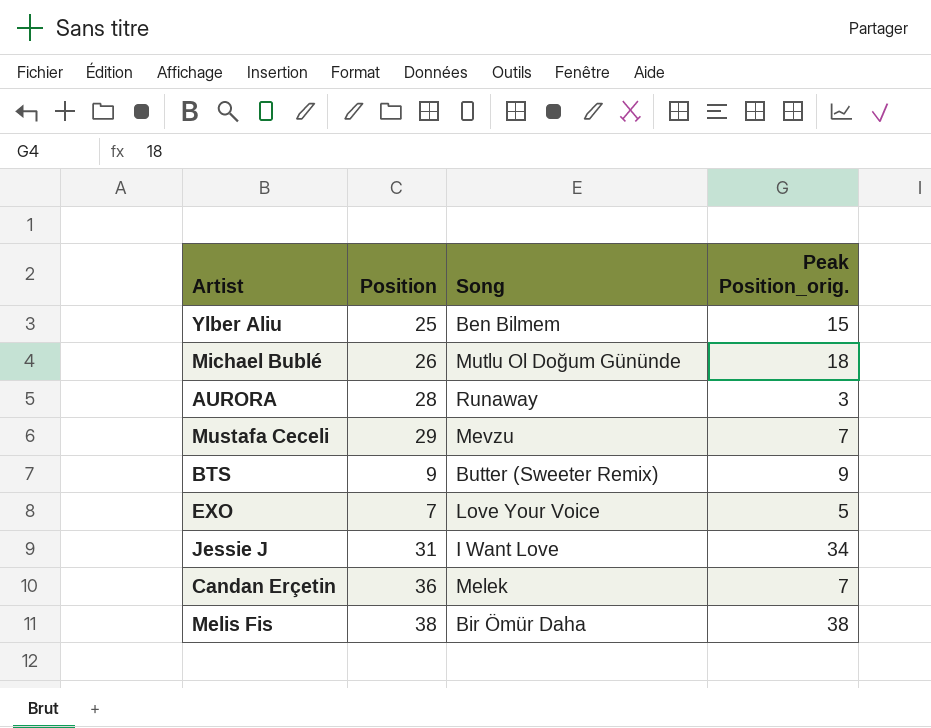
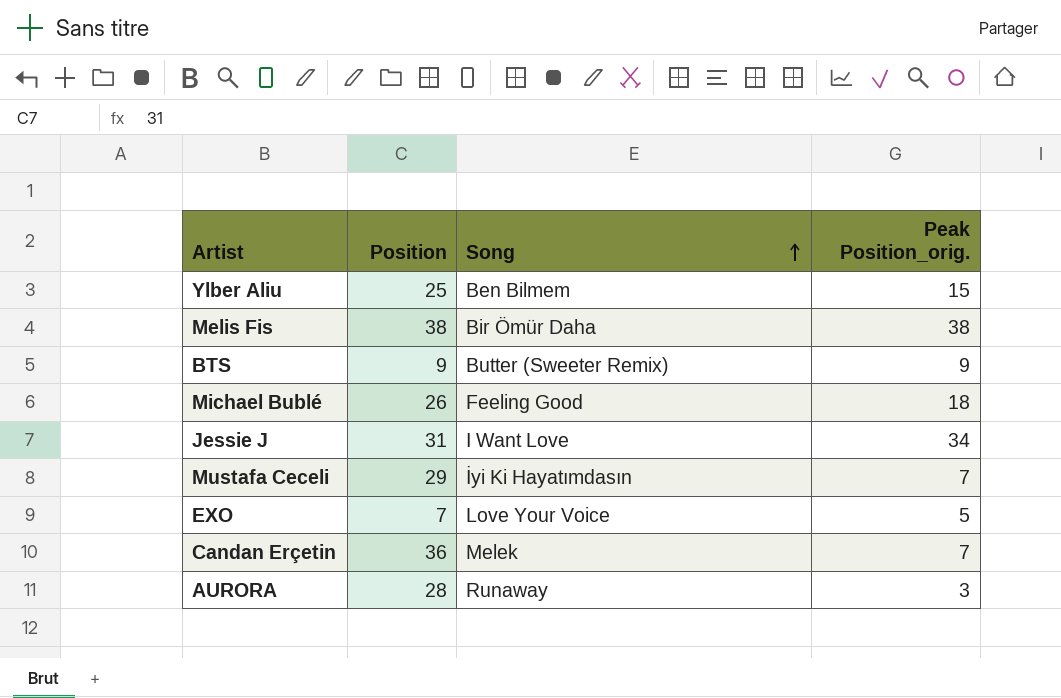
row order: none -> Song ascending
Michael Bublé | Song: Mutlu Ol Doğum Gününde -> Feeling Good
Mustafa Ceceli | Song: Mevzu -> İyi Ki Hayatımdasın

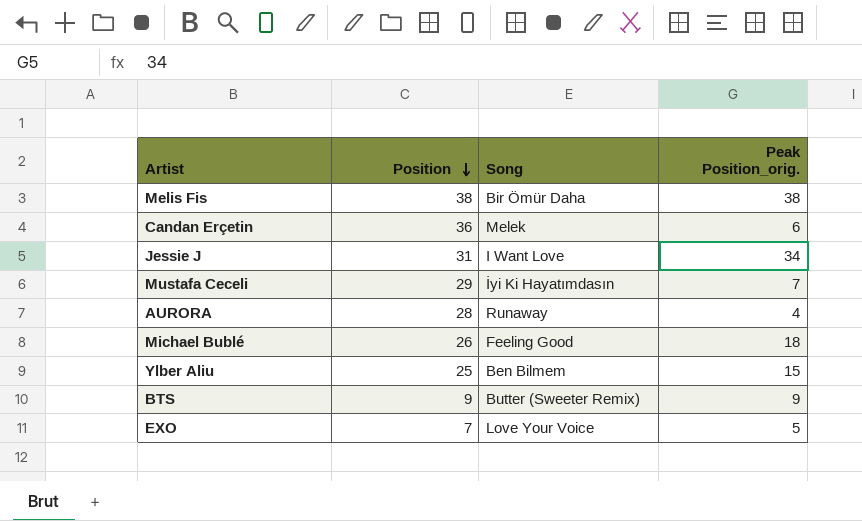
row order: Song ascending -> Position descending
Candan Erçetin | Peak Position_orig.: 7 -> 6
AURORA | Peak Position_orig.: 3 -> 4

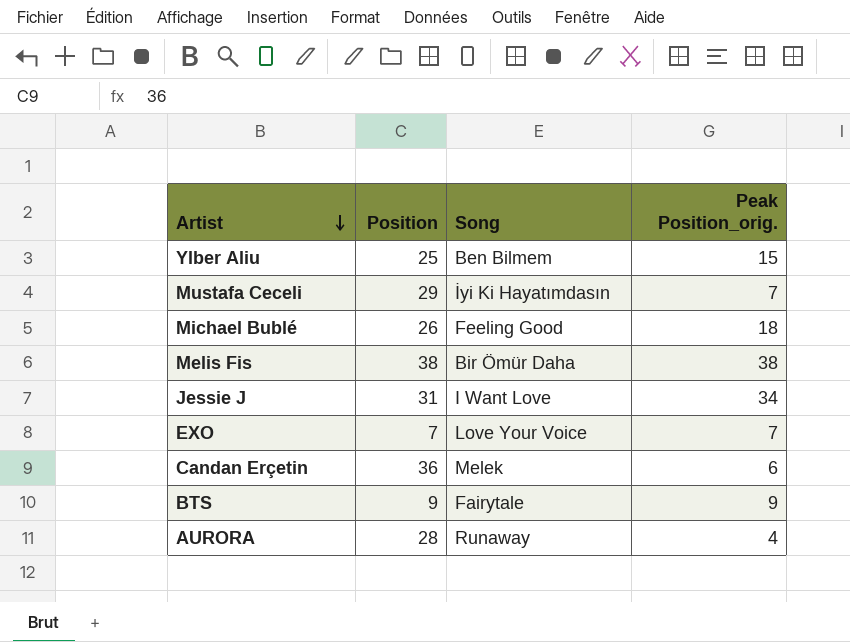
row order: Position descending -> Artist descending
EXO | Peak Position_orig.: 5 -> 7
BTS | Song: Butter (Sweeter Remix) -> Fairytale

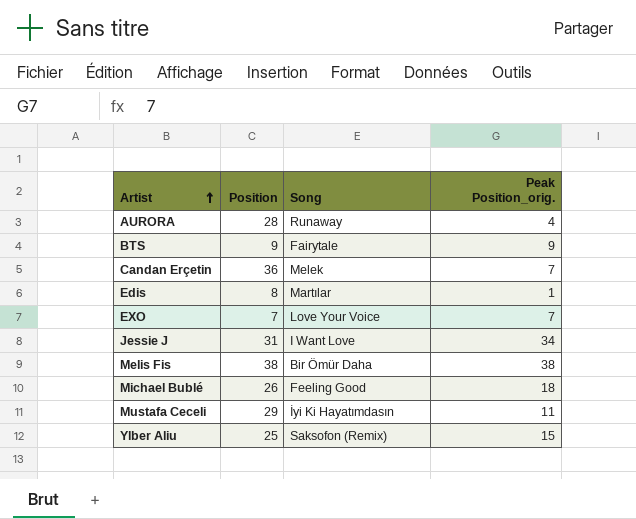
row order: Artist descending -> Artist ascending
Candan Erçetin | Peak Position_orig.: 6 -> 7
row Edis: none -> 8 | Martılar | 1
Mustafa Ceceli | Peak Position_orig.: 7 -> 11
Ylber Aliu | Song: Ben Bilmem -> Saksofon (Remix)

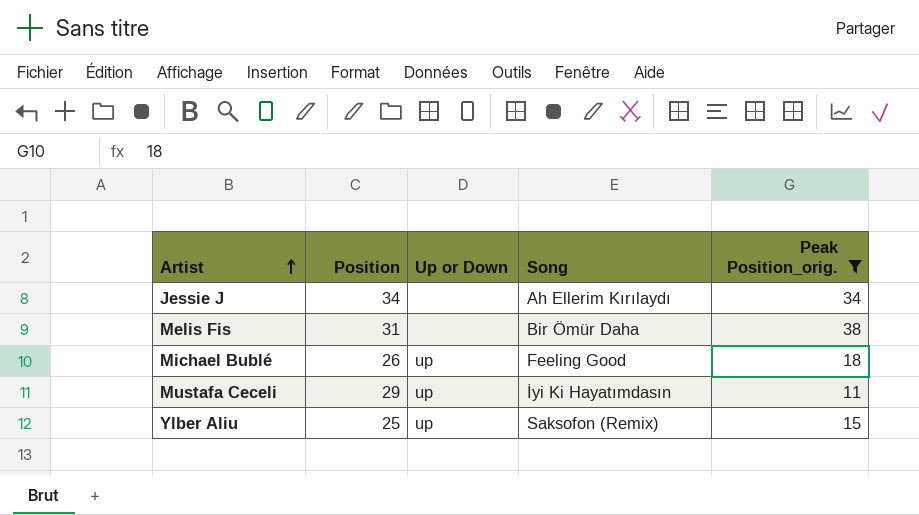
filter: none -> Peak Position_orig. >= 11
column Up or Down | position: none -> 3
Jessie J | Position: 31 -> 34
Jessie J | Song: I Want Love -> Ah Ellerim Kırılaydı
Melis Fis | Position: 38 -> 31

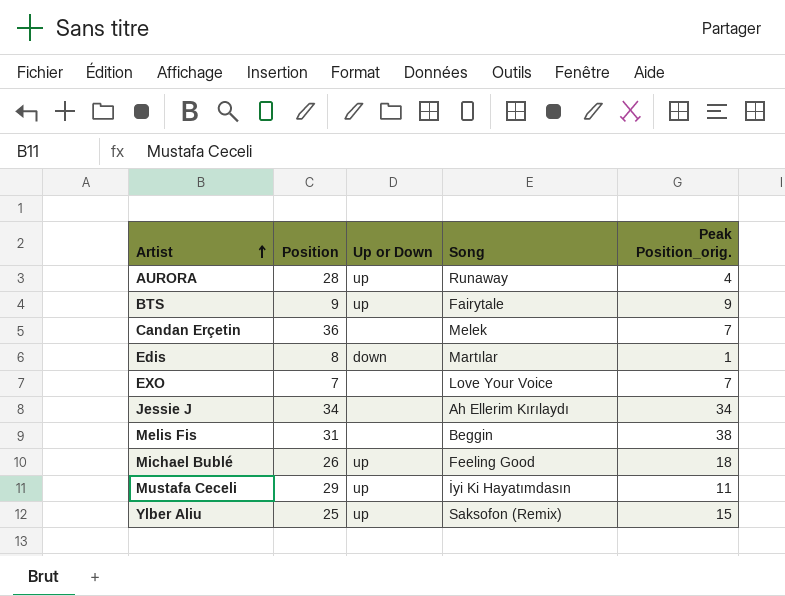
filter: Peak Position_orig. >= 11 -> none
Melis Fis | Song: Bir Ömür Daha -> Beggin

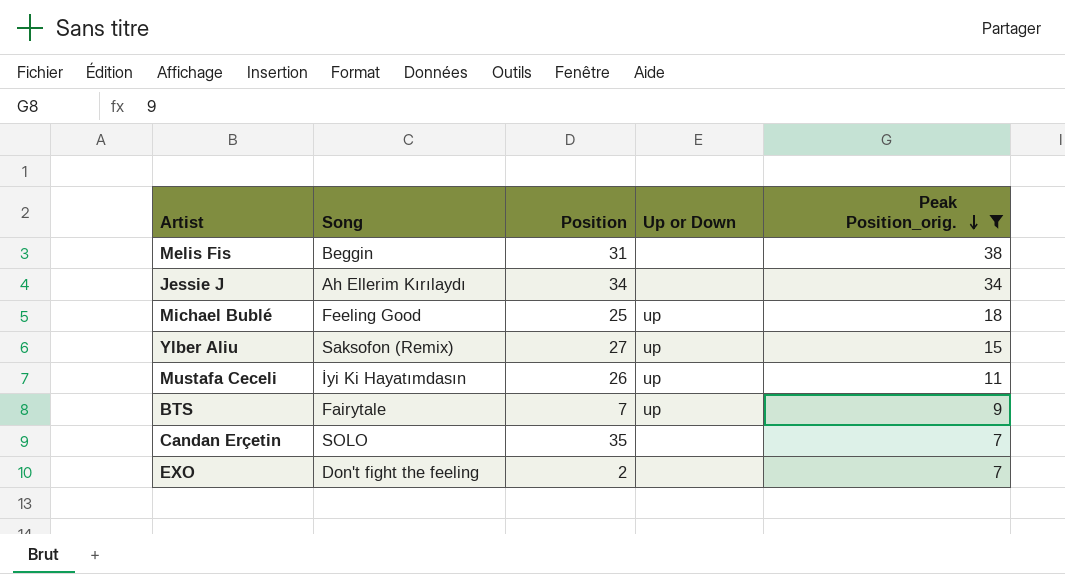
filter: none -> Peak Position_orig. >= 7
row order: Artist ascending -> Peak Position_orig. descending
column Song | position: 4 -> 2
Michael Bublé | Position: 26 -> 25
Ylber Aliu | Position: 25 -> 27
Mustafa Ceceli | Position: 29 -> 26
BTS | Position: 9 -> 7
Candan Erçetin | Song: Melek -> SOLO
Candan Erçetin | Position: 36 -> 35
EXO | Song: Love Your Voice -> Don't fight the feeling
EXO | Position: 7 -> 2

